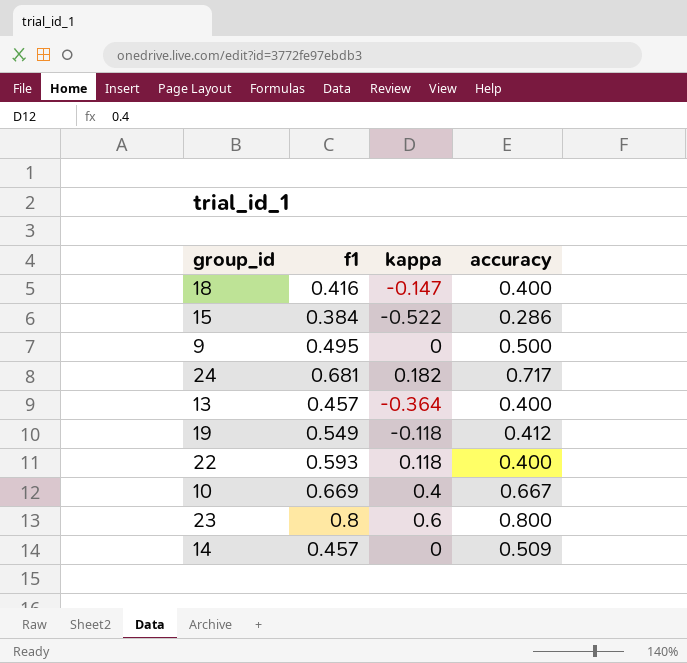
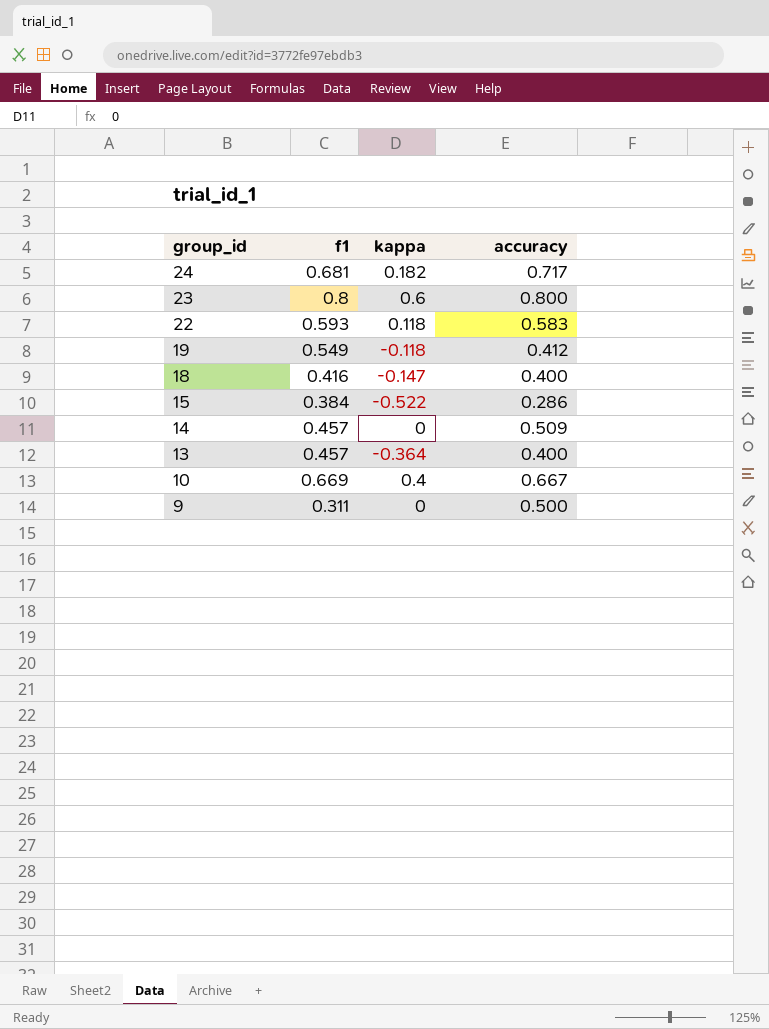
row order: none -> group_id descending
22 | accuracy: 0.400 -> 0.583
9 | f1: 0.495 -> 0.311

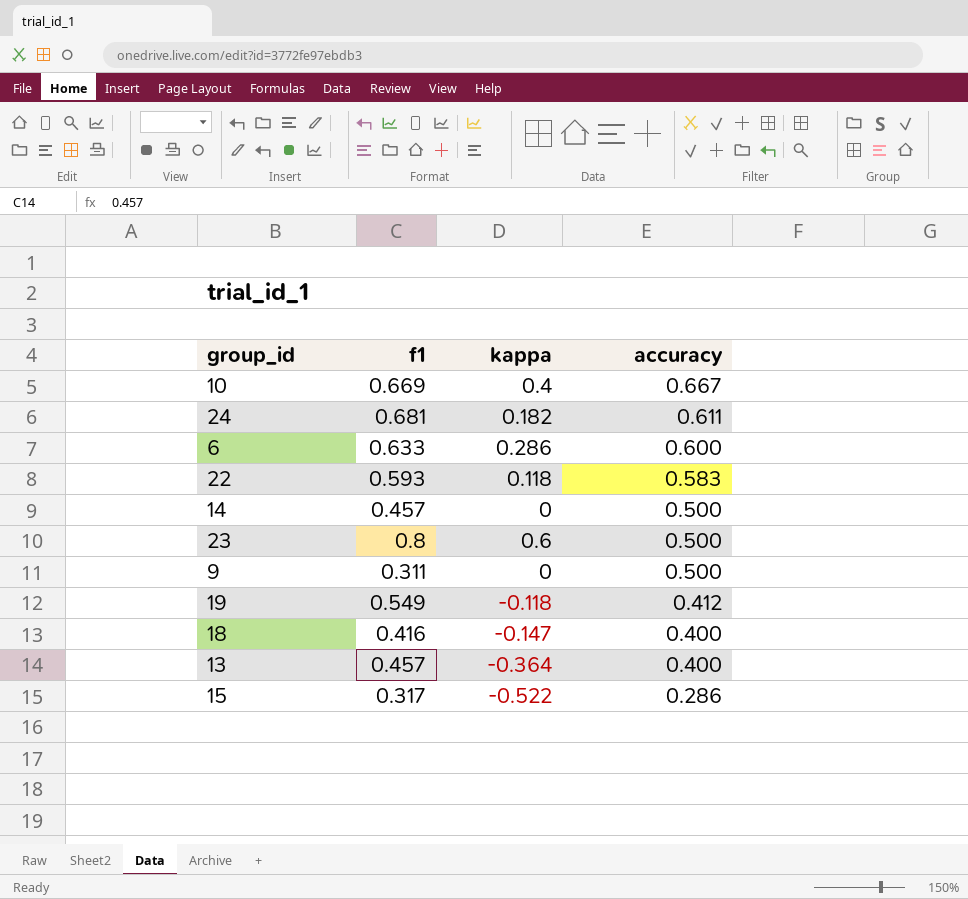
row order: group_id descending -> accuracy descending
24 | accuracy: 0.717 -> 0.611
row 6: none -> 0.633 | 0.286 | 0.600
14 | accuracy: 0.509 -> 0.500
23 | accuracy: 0.800 -> 0.500
15 | f1: 0.384 -> 0.317

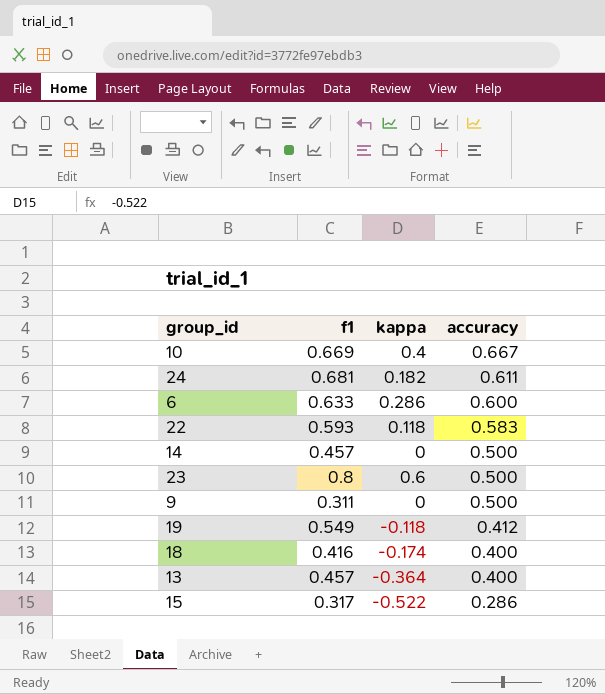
18 | kappa: -0.147 -> -0.174

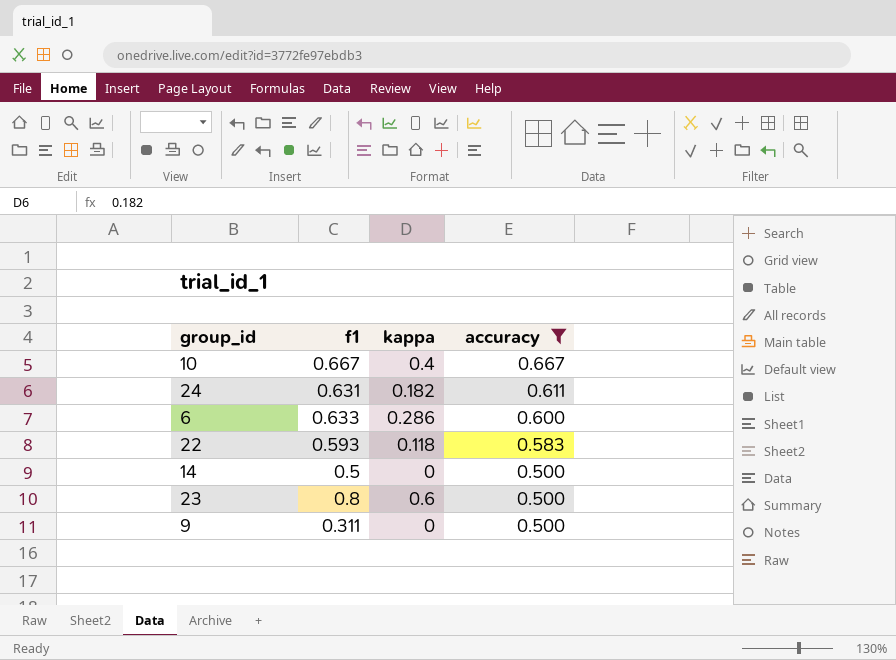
filter: none -> accuracy >= 0.500
10 | f1: 0.669 -> 0.667
24 | f1: 0.681 -> 0.631
14 | f1: 0.457 -> 0.5

